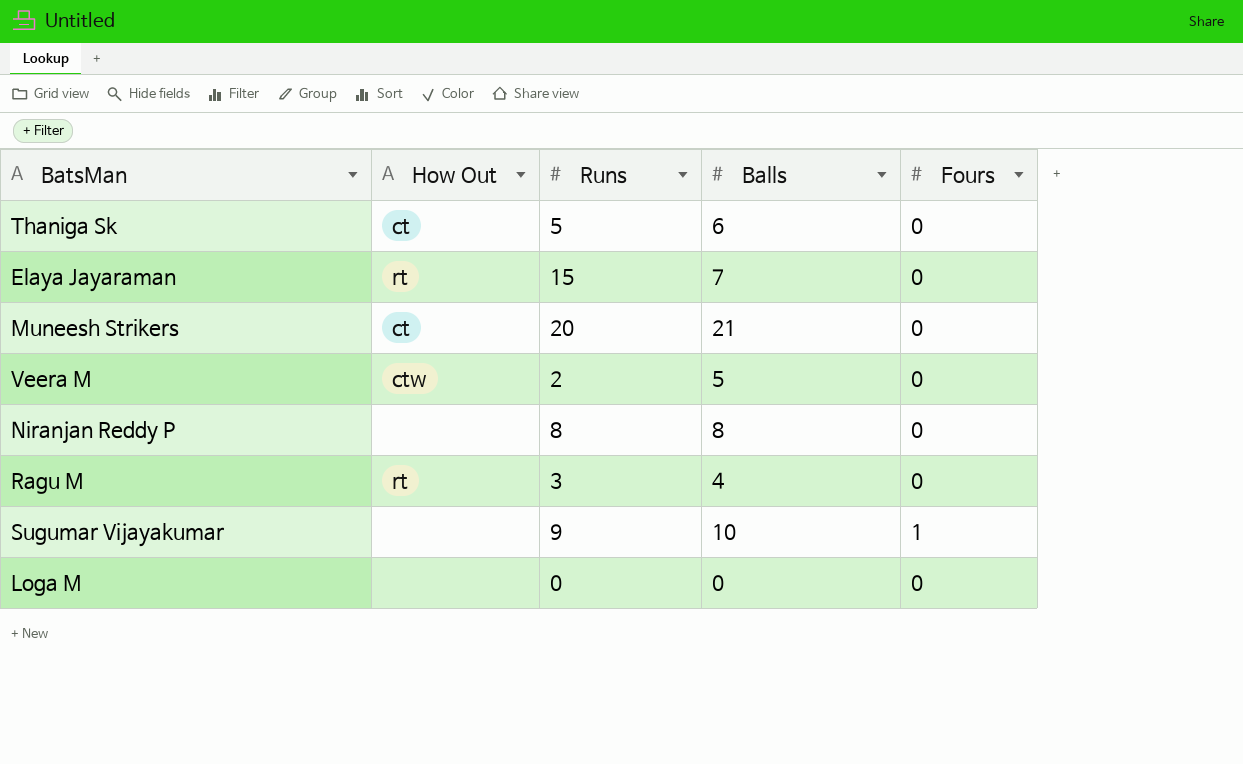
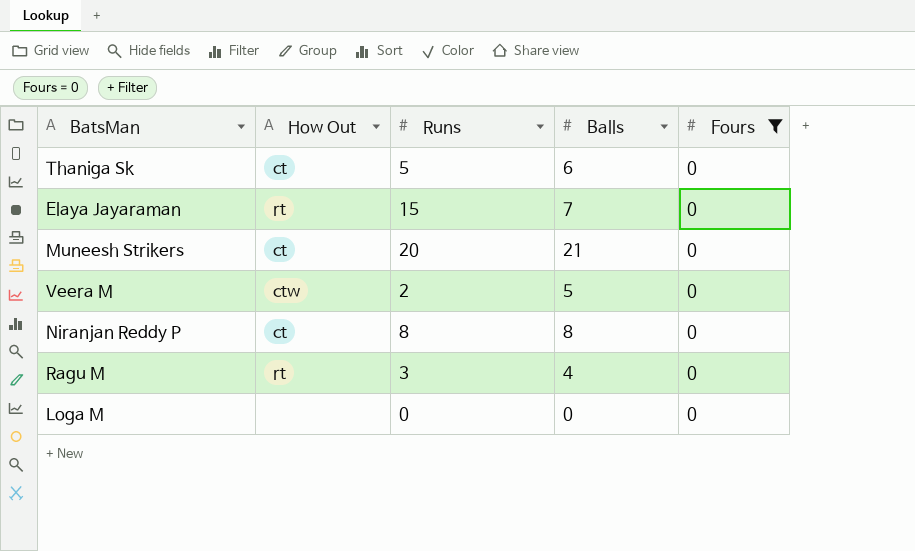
filter: none -> Fours = 0
Niranjan Reddy P | How Out: none -> ct

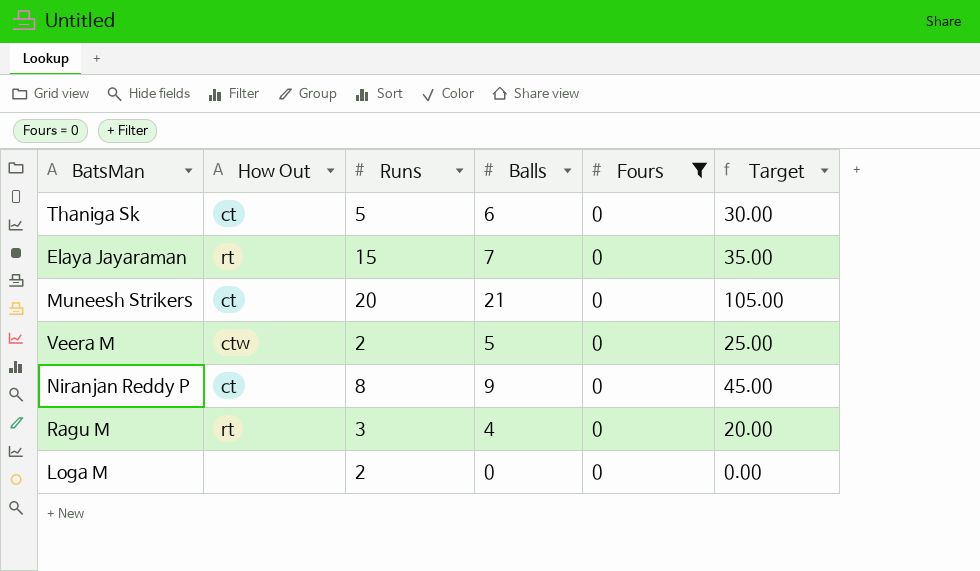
column Target | formula: none -> [Balls] * 5
Niranjan Reddy P | Balls: 8 -> 9
Loga M | Runs: 0 -> 2

